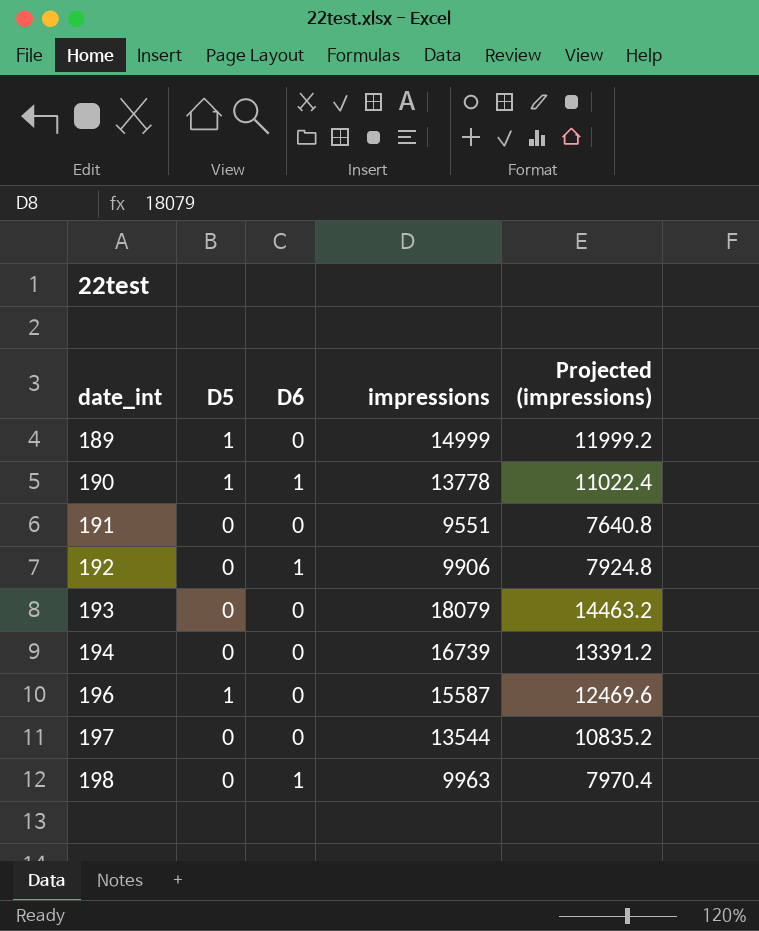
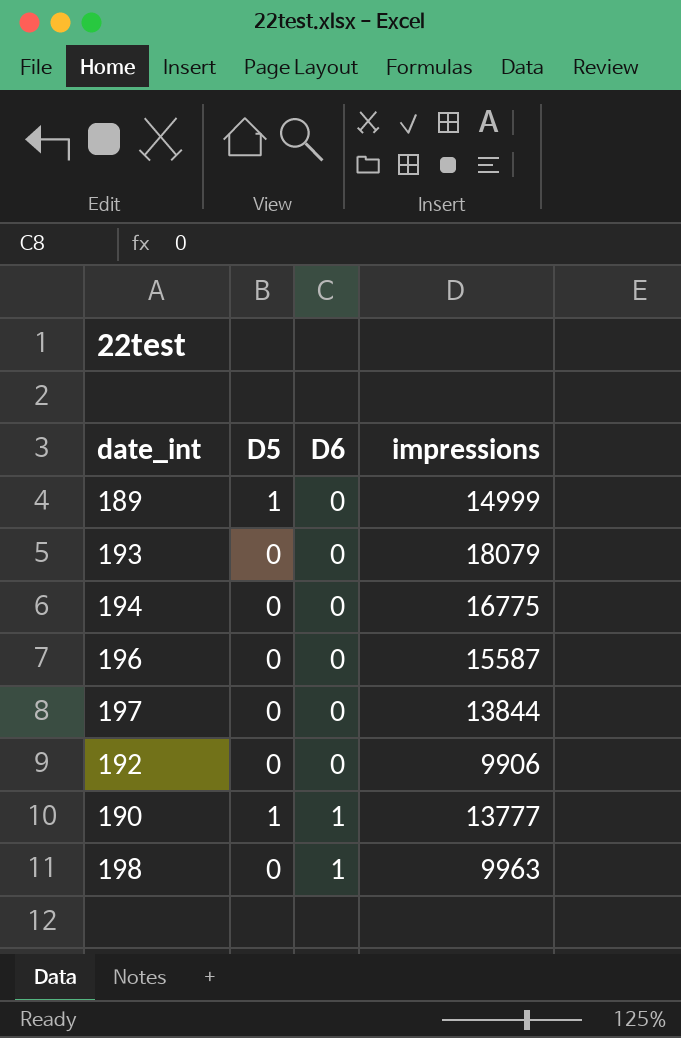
row order: date_int ascending -> D6 ascending
column Projected (impressions) | formula: [impressions] * 0.8 -> none
row 191: 0 | 0 | 9551 | 7640.8 -> none
194 | impressions: 16739 -> 16775
196 | D5: 1 -> 0
197 | impressions: 13544 -> 13844
192 | D6: 1 -> 0
190 | impressions: 13778 -> 13777

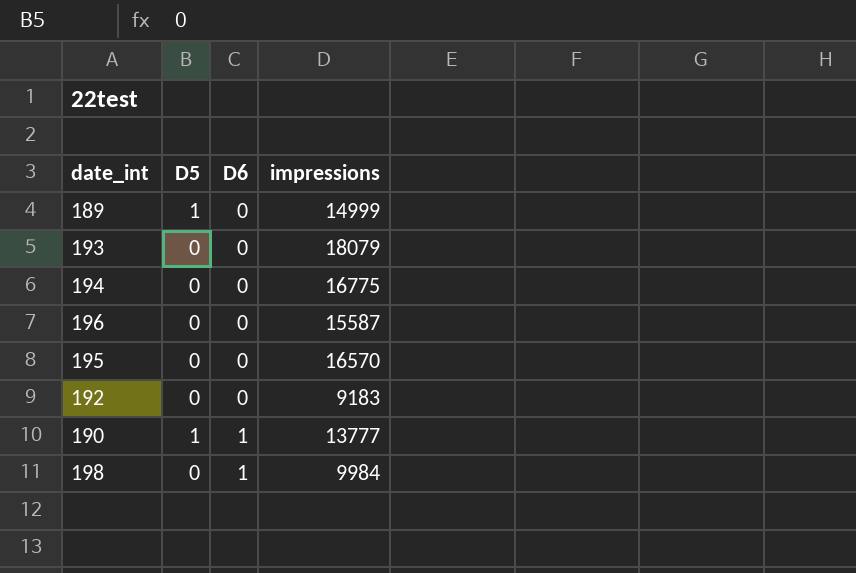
row 197: 0 | 0 | 13844 -> none
row 195: none -> 0 | 0 | 16570
192 | impressions: 9906 -> 9183
198 | impressions: 9963 -> 9984

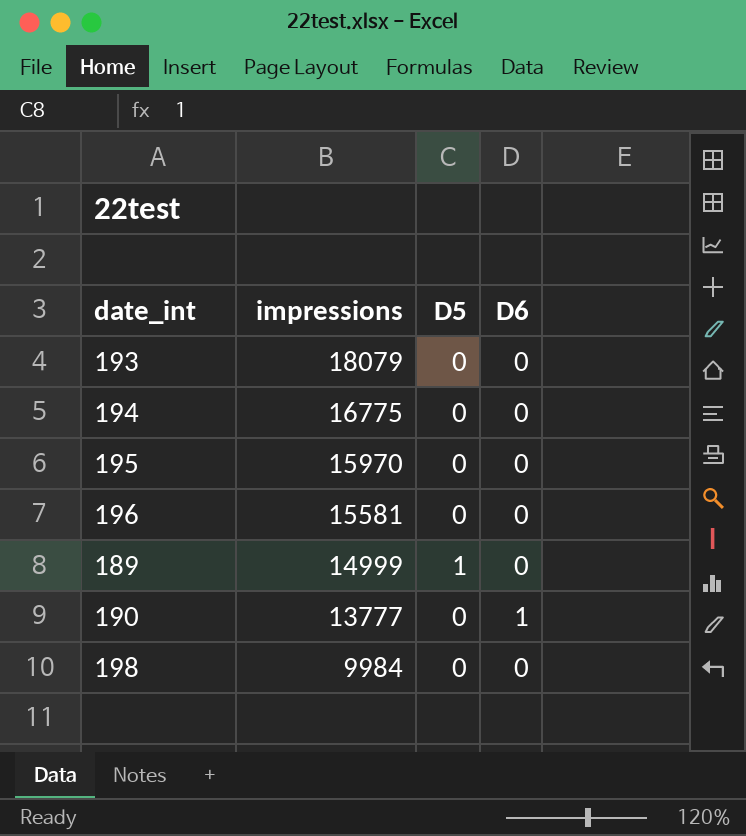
row order: D6 ascending -> impressions descending
column impressions | position: 4 -> 2
row 192: 0 | 0 | 9183 -> none
195 | impressions: 16570 -> 15970
196 | impressions: 15587 -> 15581
190 | D5: 1 -> 0
198 | D6: 1 -> 0

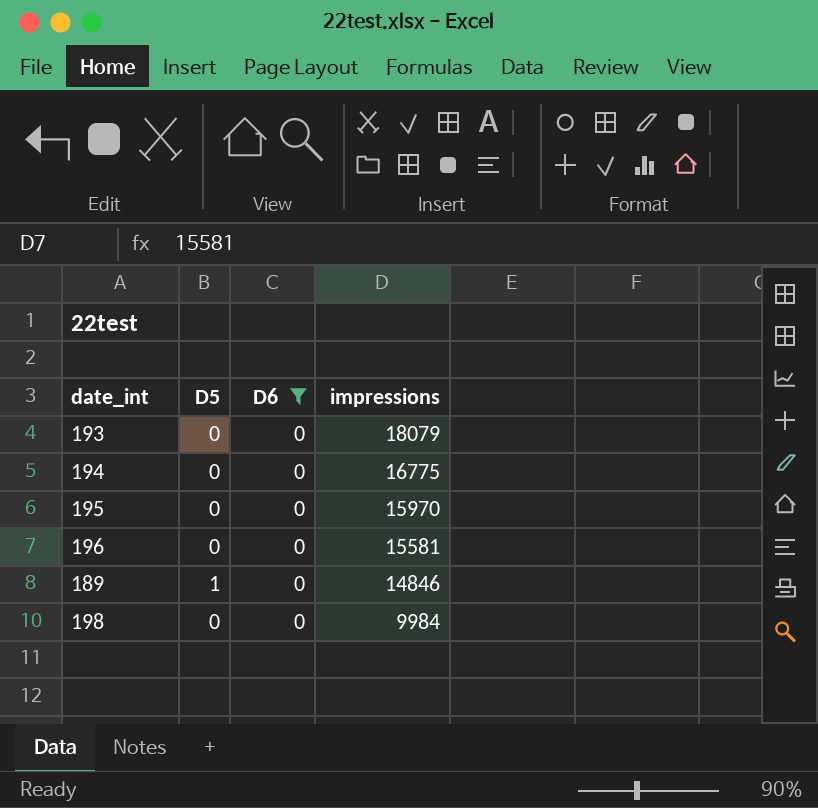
filter: none -> D6 = 0
column impressions | position: 2 -> 4
189 | impressions: 14999 -> 14846

